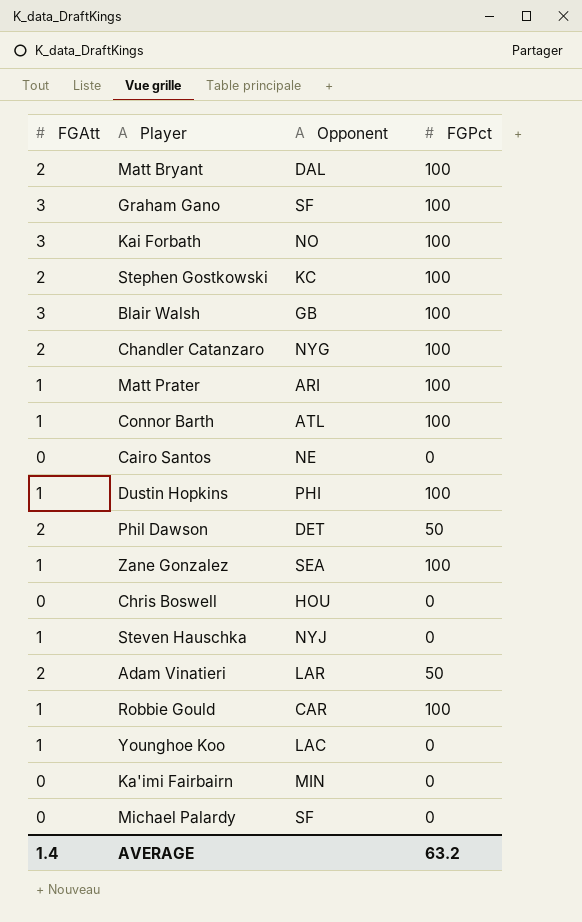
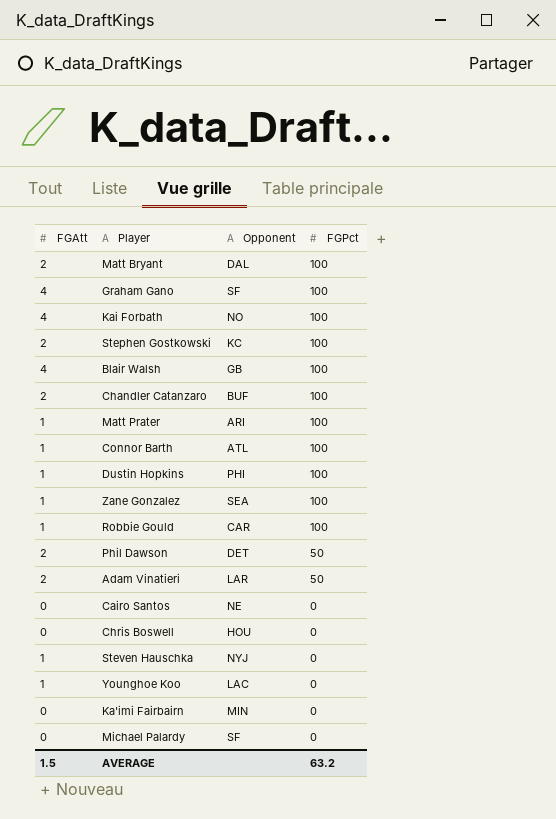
row order: none -> FGPct descending
Graham Gano | FGAtt: 3 -> 4
Kai Forbath | FGAtt: 3 -> 4
Blair Walsh | FGAtt: 3 -> 4
Chandler Catanzaro | Opponent: NYG -> BUF
AVERAGE | FGAtt: 1.4 -> 1.5

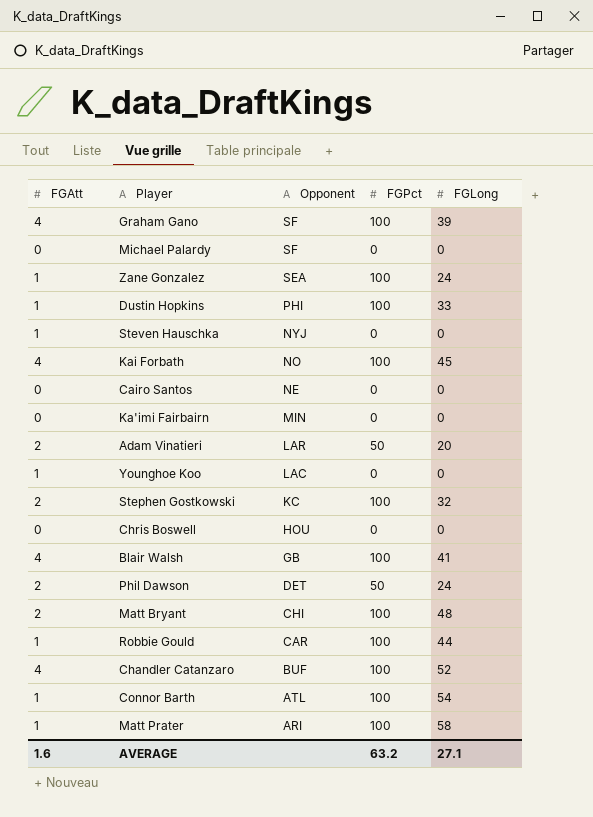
row order: FGPct descending -> Opponent descending
column FGLong | position: none -> 5
Matt Bryant | Opponent: DAL -> CHI
Chandler Catanzaro | FGAtt: 2 -> 4
AVERAGE | FGAtt: 1.5 -> 1.6

